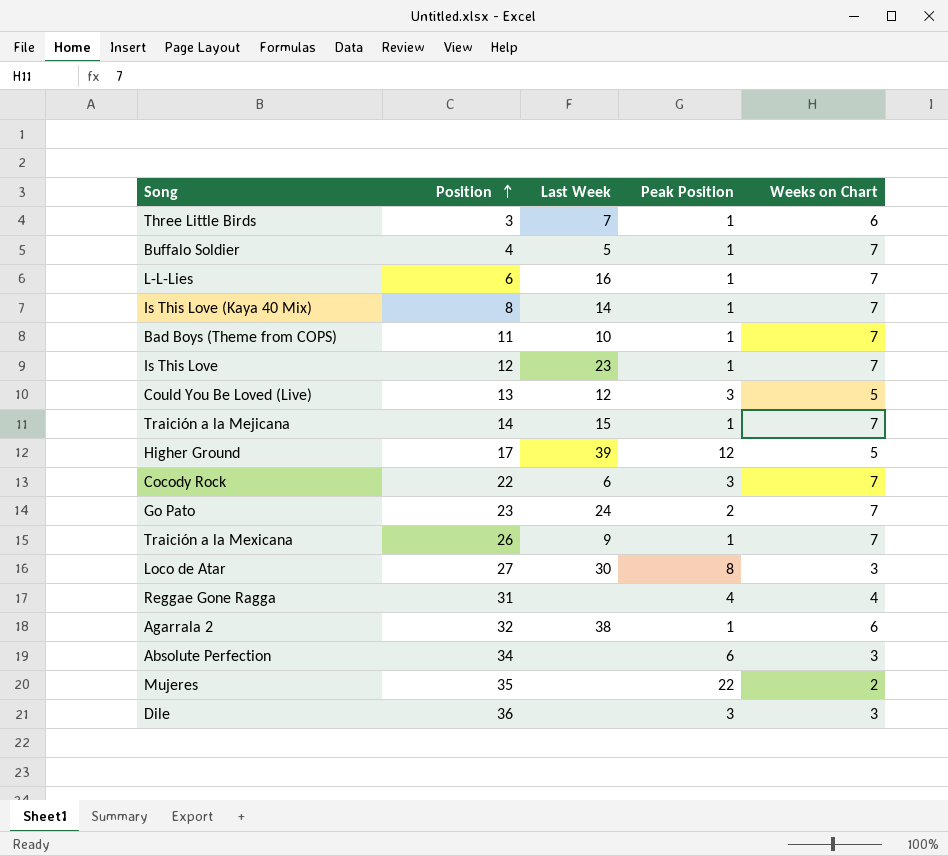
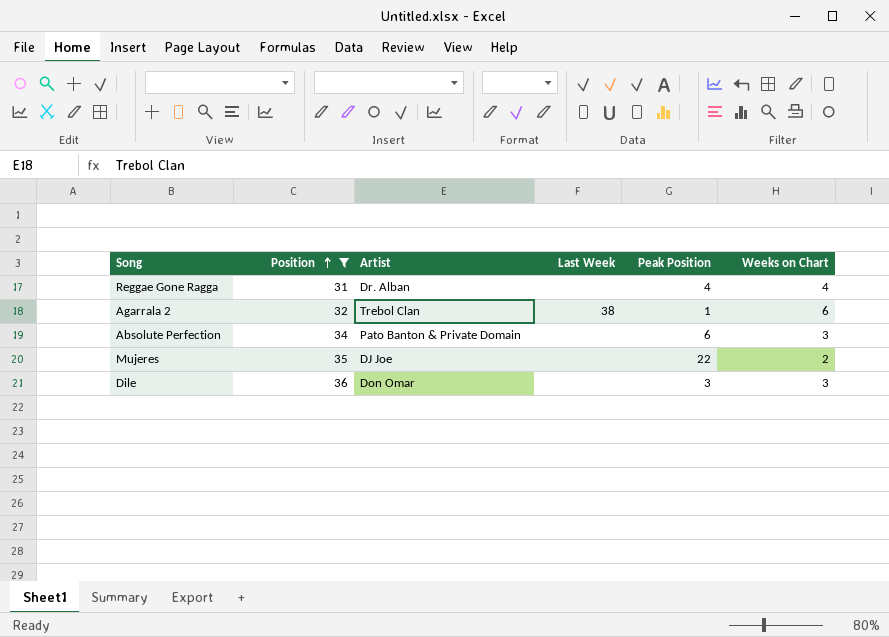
filter: none -> Position >= 31
column Artist | position: none -> 3

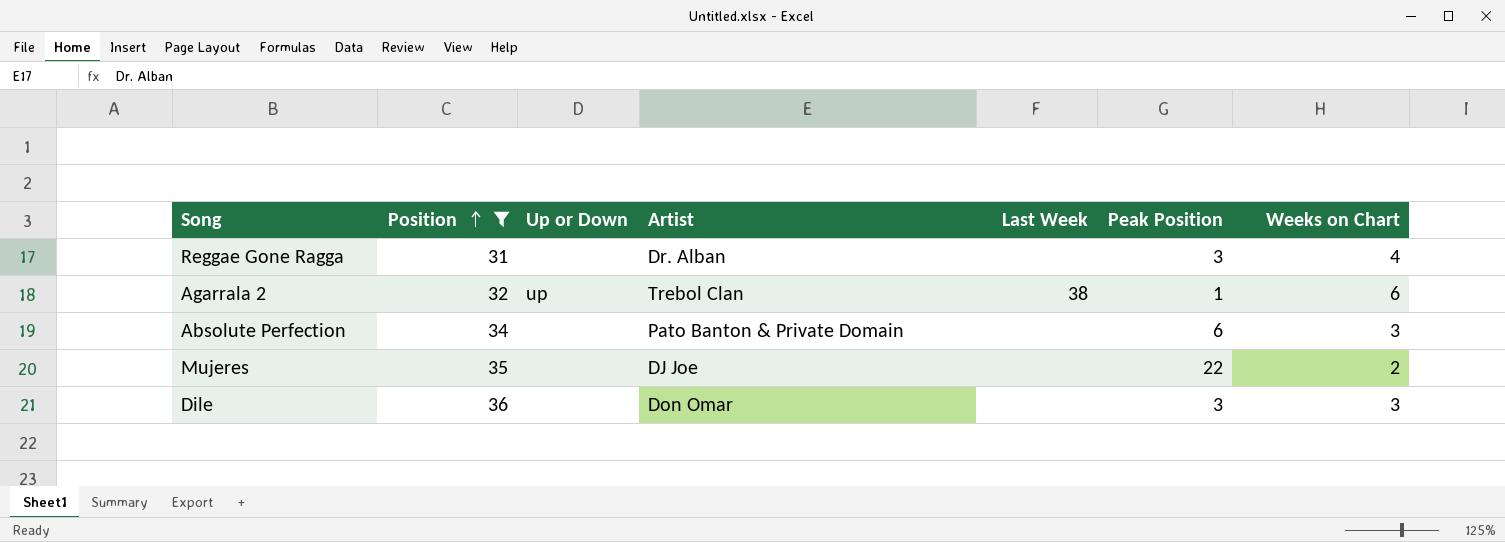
column Up or Down | position: none -> 3
Reggae Gone Ragga | Peak Position: 4 -> 3

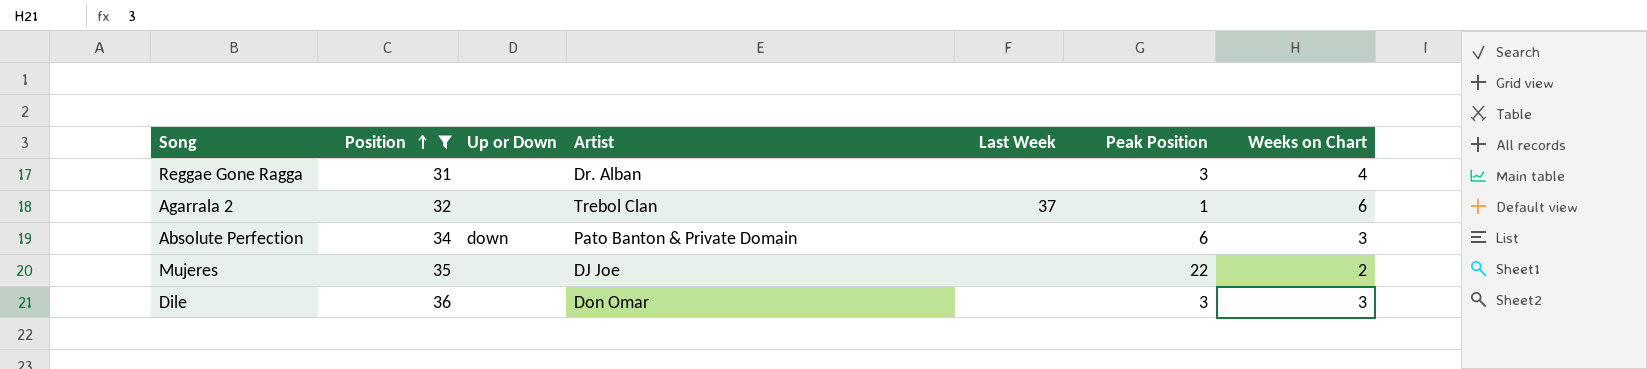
Agarrala 2 | Up or Down: up -> none
Agarrala 2 | Last Week: 38 -> 37
Absolute Perfection | Up or Down: none -> down

